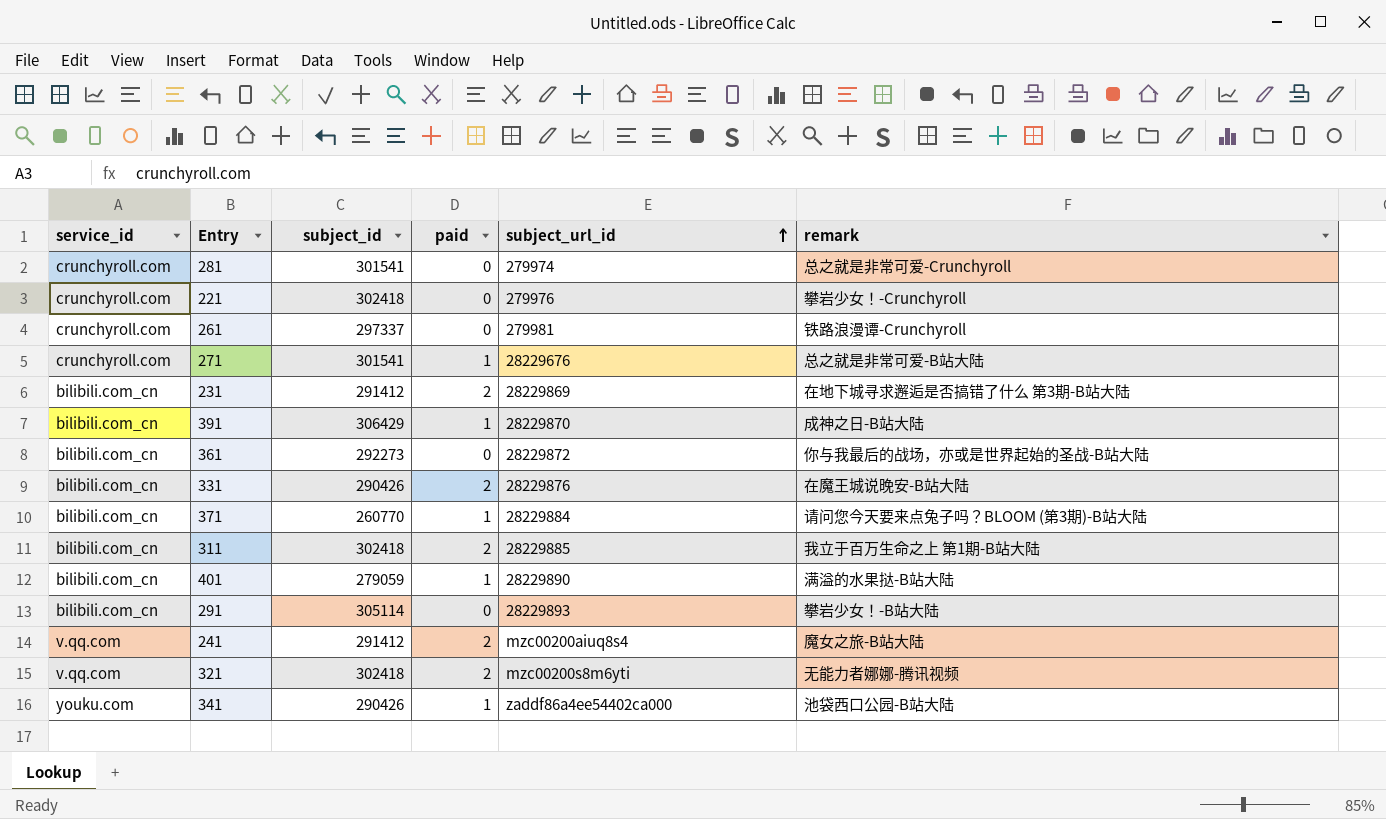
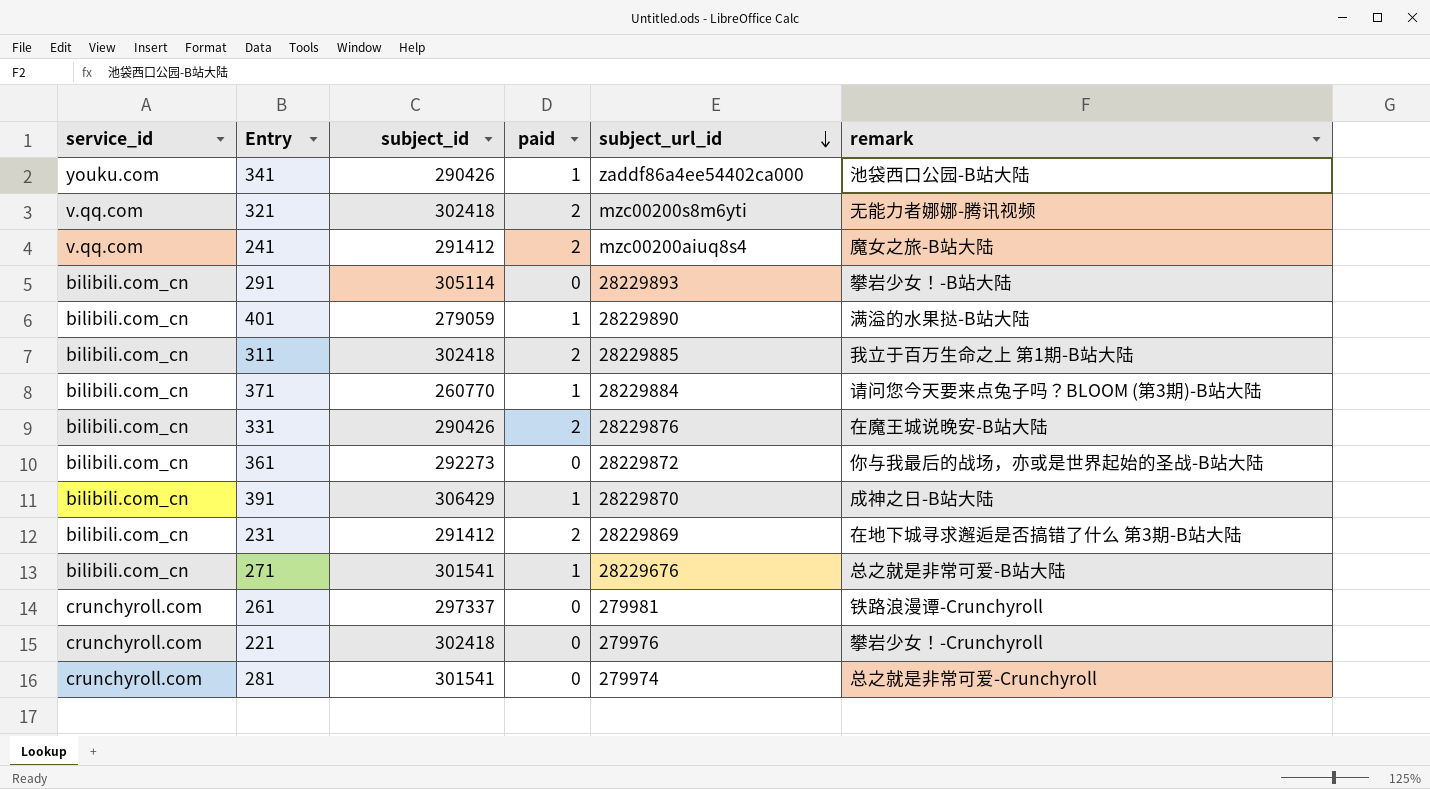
row order: subject_url_id ascending -> subject_url_id descending
271 | service_id: crunchyroll.com -> bilibili.com_cn

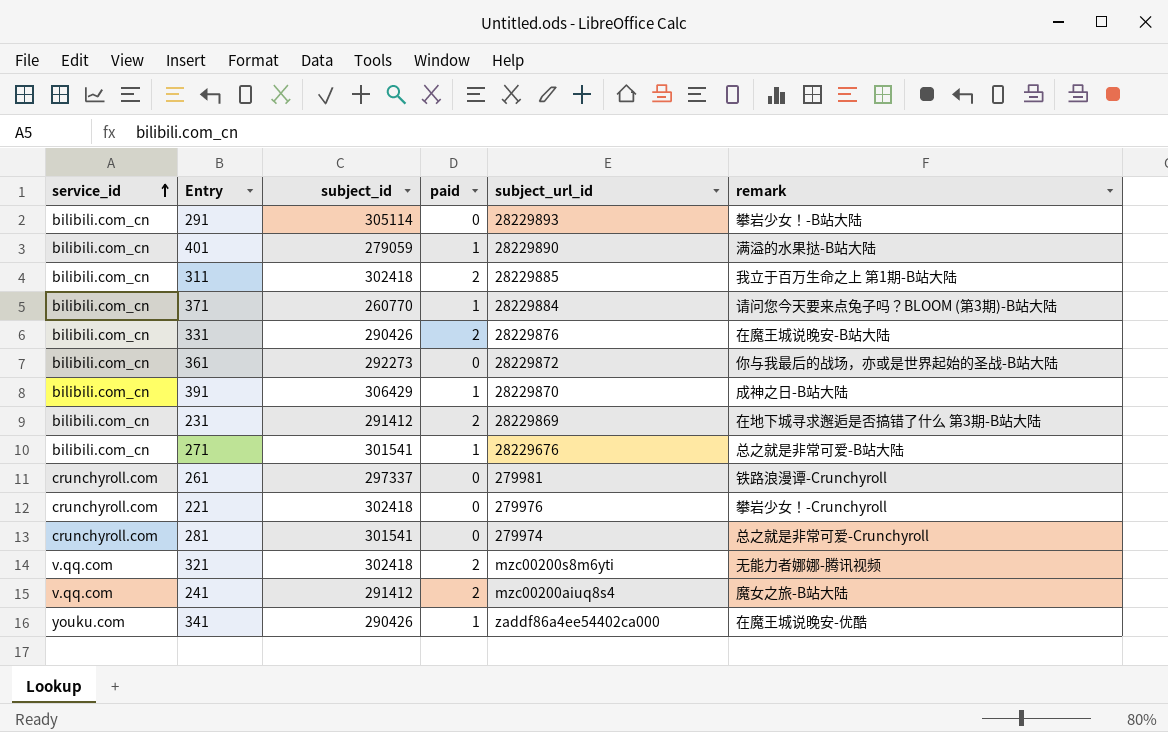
row order: subject_url_id descending -> service_id ascending
341 | remark: 池袋西口公园-B站大陆 -> 在魔王城说晚安-优酷

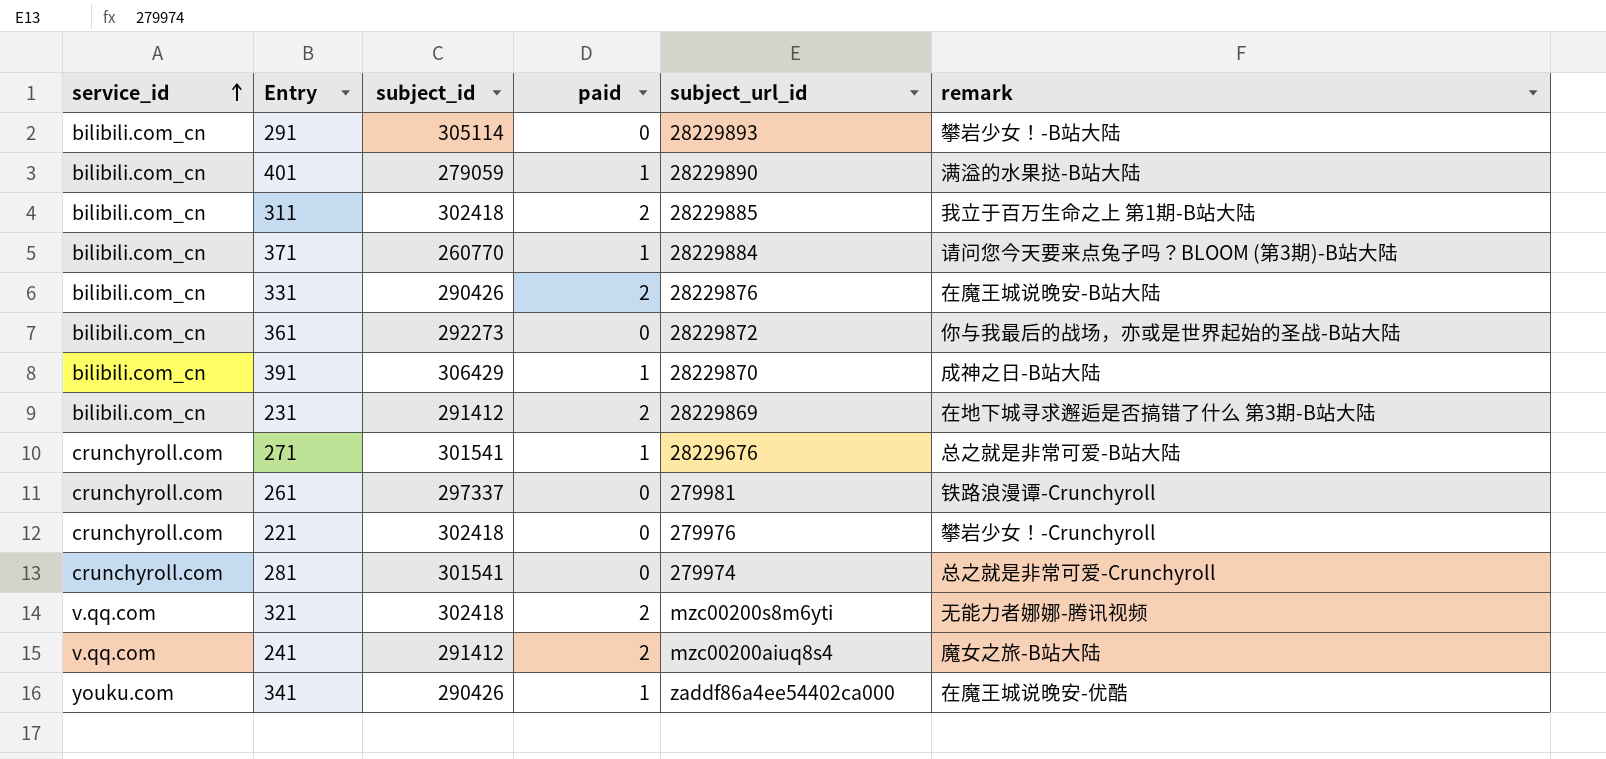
271 | service_id: bilibili.com_cn -> crunchyroll.com

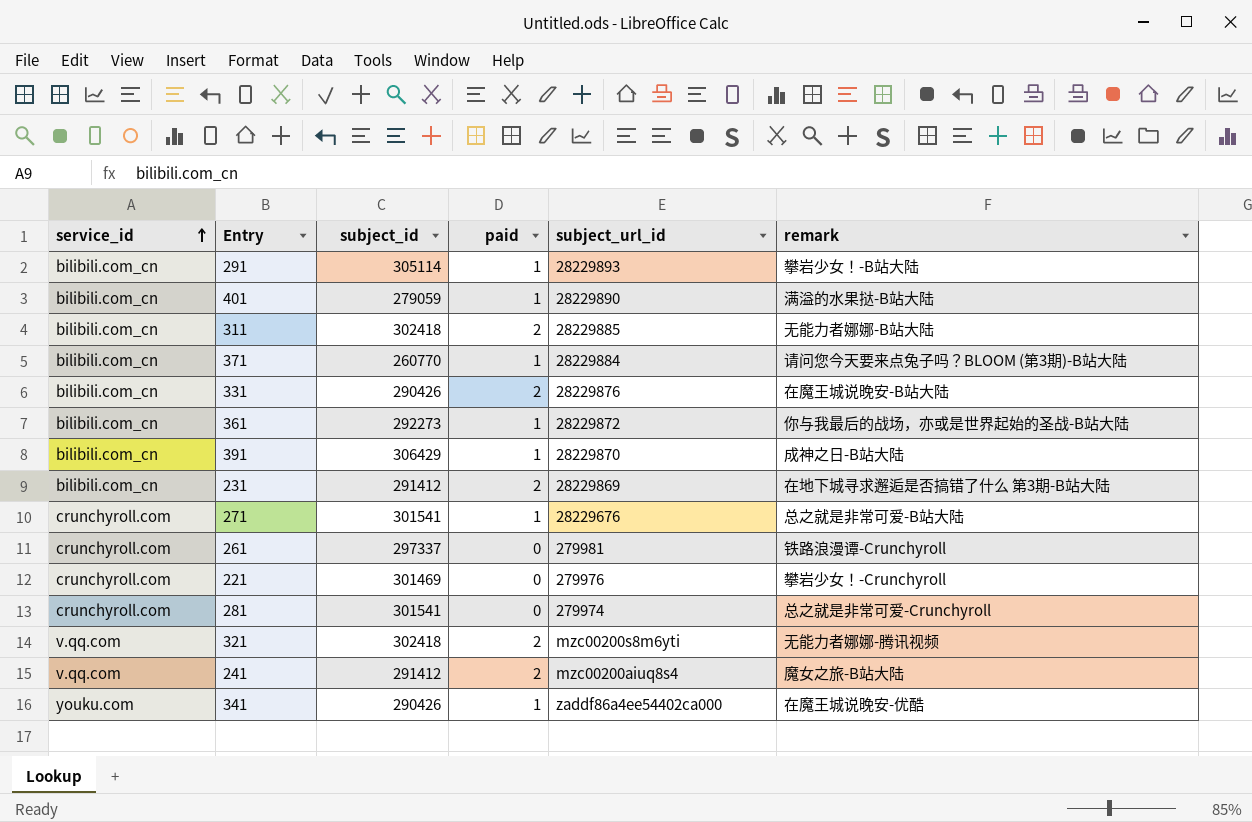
291 | paid: 0 -> 1
311 | remark: 我立于百万生命之上 第1期-B站大陆 -> 无能力者娜娜-B站大陆
361 | paid: 0 -> 1
221 | subject_id: 302418 -> 301469

